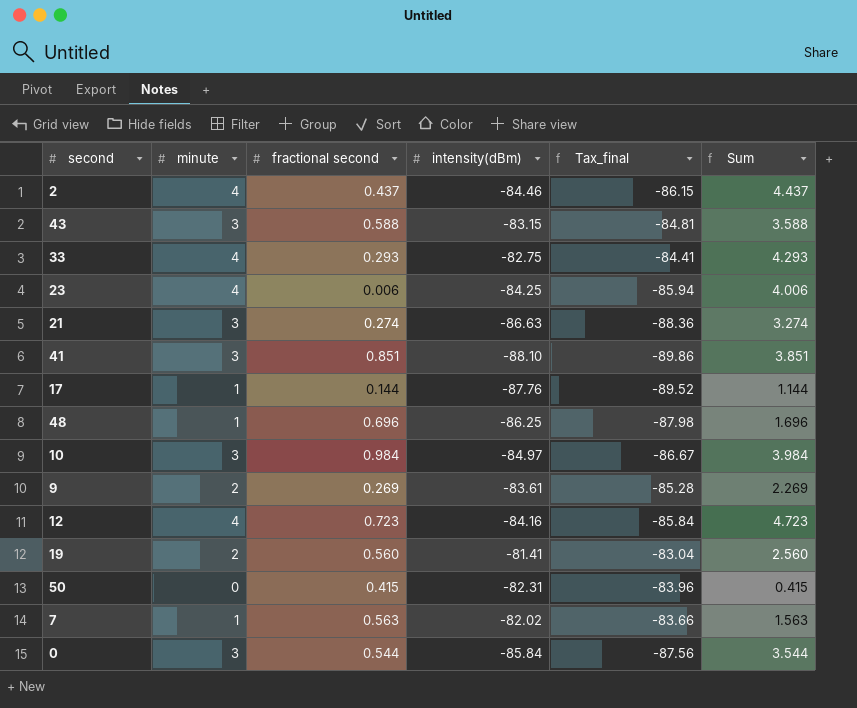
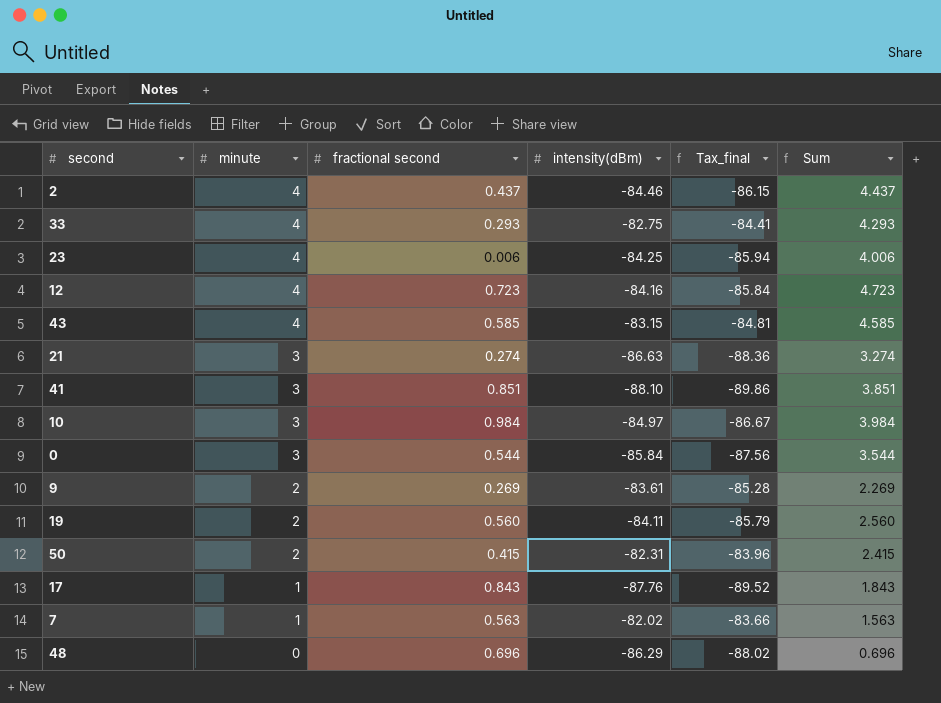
row order: none -> minute descending
43 | minute: 3 -> 4
43 | fractional second: 0.588 -> 0.585
43 | Sum: 3.588 -> 4.585
19 | intensity(dBm): -81.41 -> -84.11
19 | Tax_final: -83.04 -> -85.79
50 | minute: 0 -> 2
50 | Sum: 0.415 -> 2.415
17 | fractional second: 0.144 -> 0.843
17 | Sum: 1.144 -> 1.843
48 | minute: 1 -> 0
48 | intensity(dBm): -86.25 -> -86.29
48 | Tax_final: -87.98 -> -88.02
48 | Sum: 1.696 -> 0.696

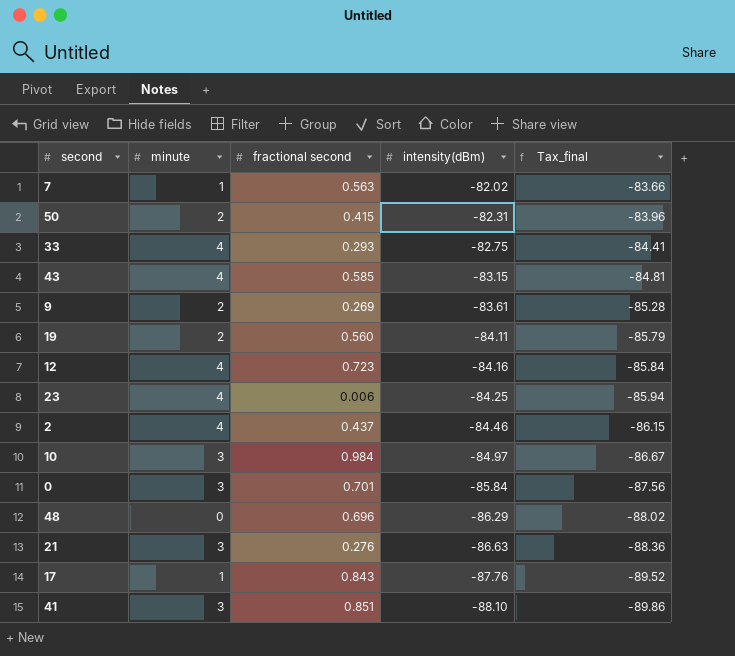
row order: minute descending -> intensity(dBm) descending
column Sum | formula: [minute] + [fractional second] -> none
0 | fractional second: 0.544 -> 0.701
21 | fractional second: 0.274 -> 0.276

